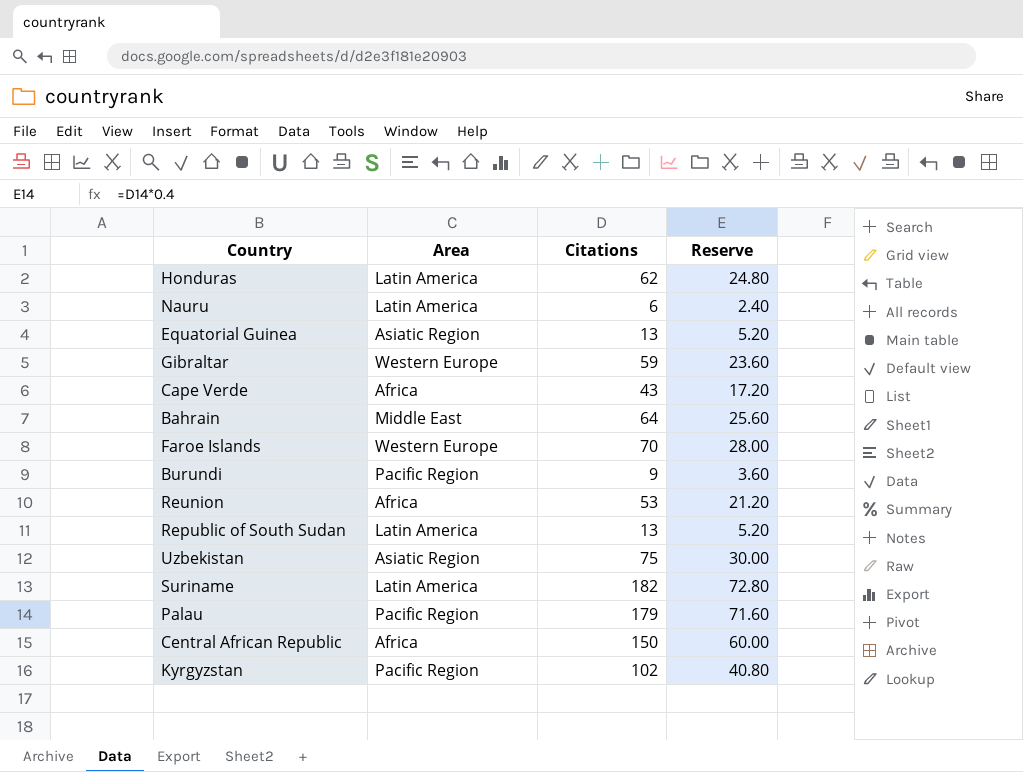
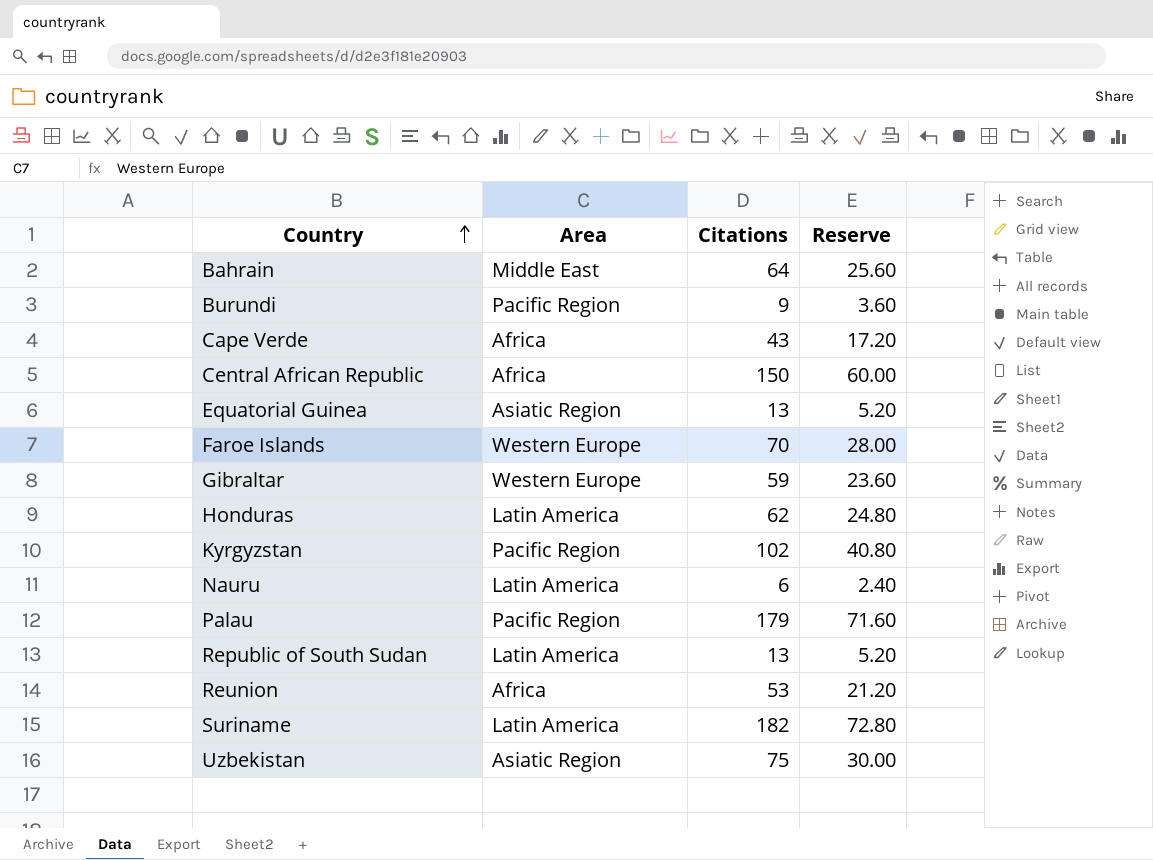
row order: none -> Country ascending

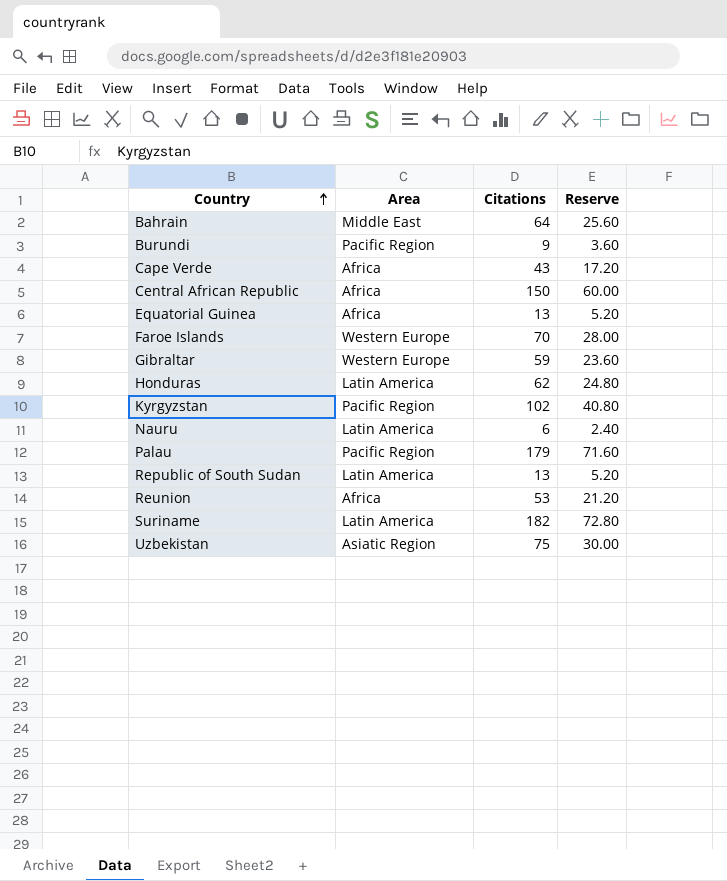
Equatorial Guinea | Area: Asiatic Region -> Africa

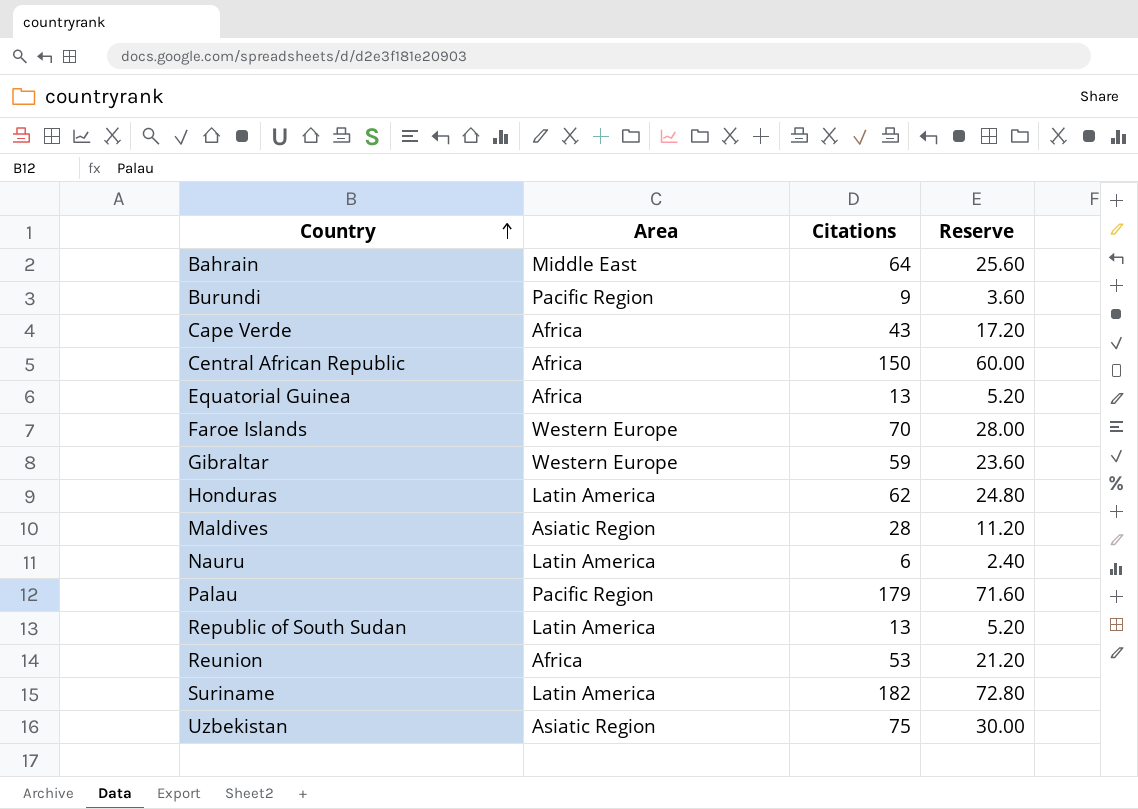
row Kyrgyzstan: Pacific Region | 102 | 40.80 -> none
row Maldives: none -> Asiatic Region | 28 | 11.20

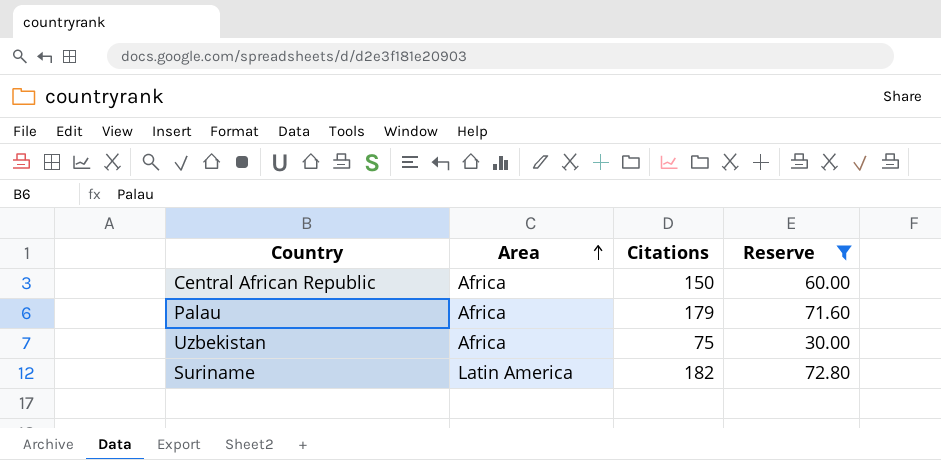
filter: none -> Reserve >= 30.00
row order: Country ascending -> Area ascending
Palau | Area: Pacific Region -> Africa
Uzbekistan | Area: Asiatic Region -> Africa

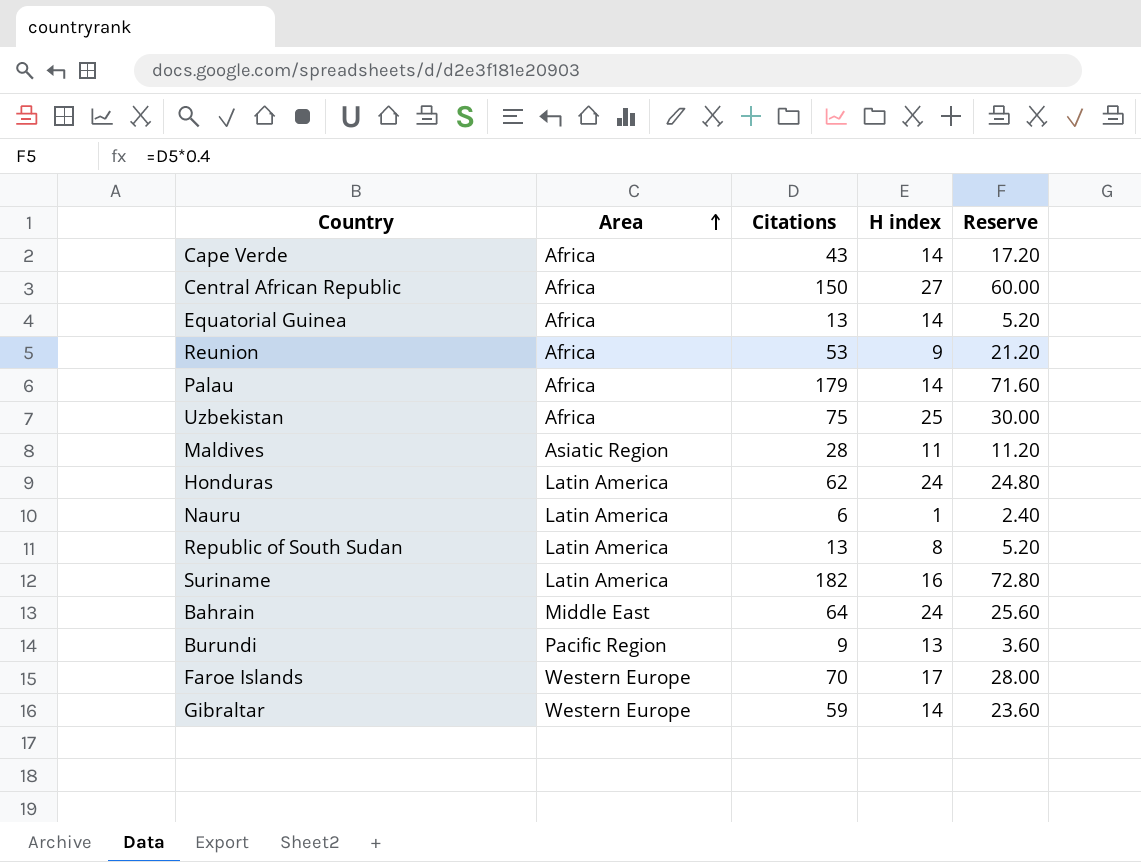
filter: Reserve >= 30.00 -> none
column H index | position: none -> 4

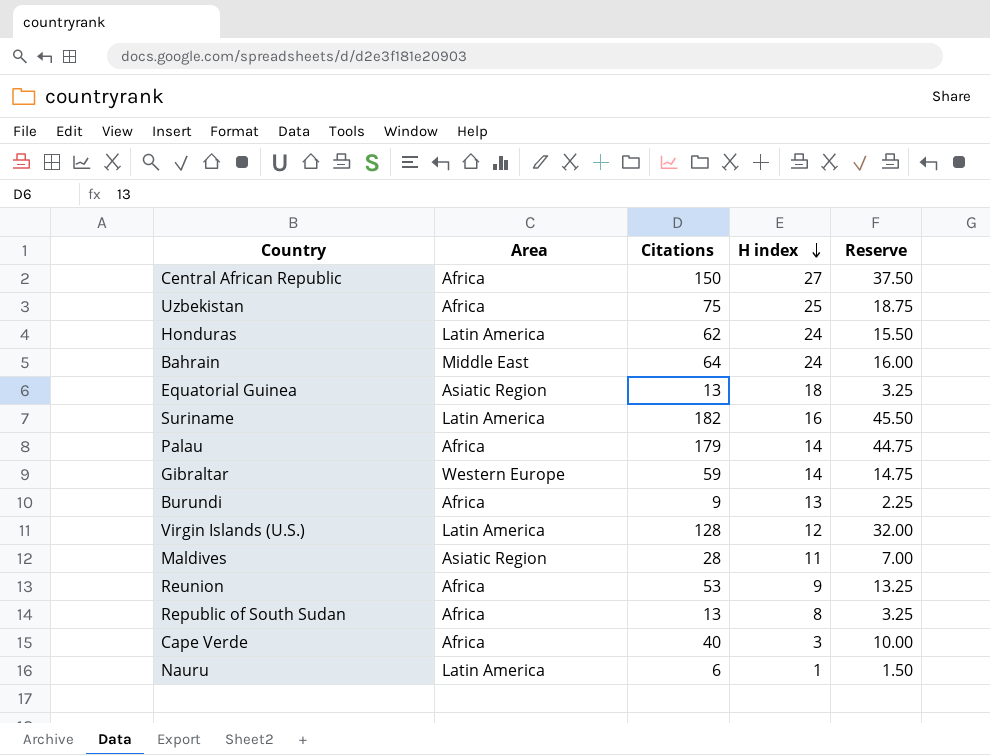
row order: Area ascending -> H index descending
column Reserve | formula: [Citations] * 0.4 -> [Citations] * 0.25
row Faroe Islands: Western Europe | 70 | 17 | 28.00 -> none
Equatorial Guinea | Area: Africa -> Asiatic Region
Equatorial Guinea | H index: 14 -> 18
Burundi | Area: Pacific Region -> Africa
row Virgin Islands (U.S.): none -> Latin America | 128 | 12 | 32.00
Republic of South Sudan | Area: Latin America -> Africa
Cape Verde | Citations: 43 -> 40
Cape Verde | H index: 14 -> 3

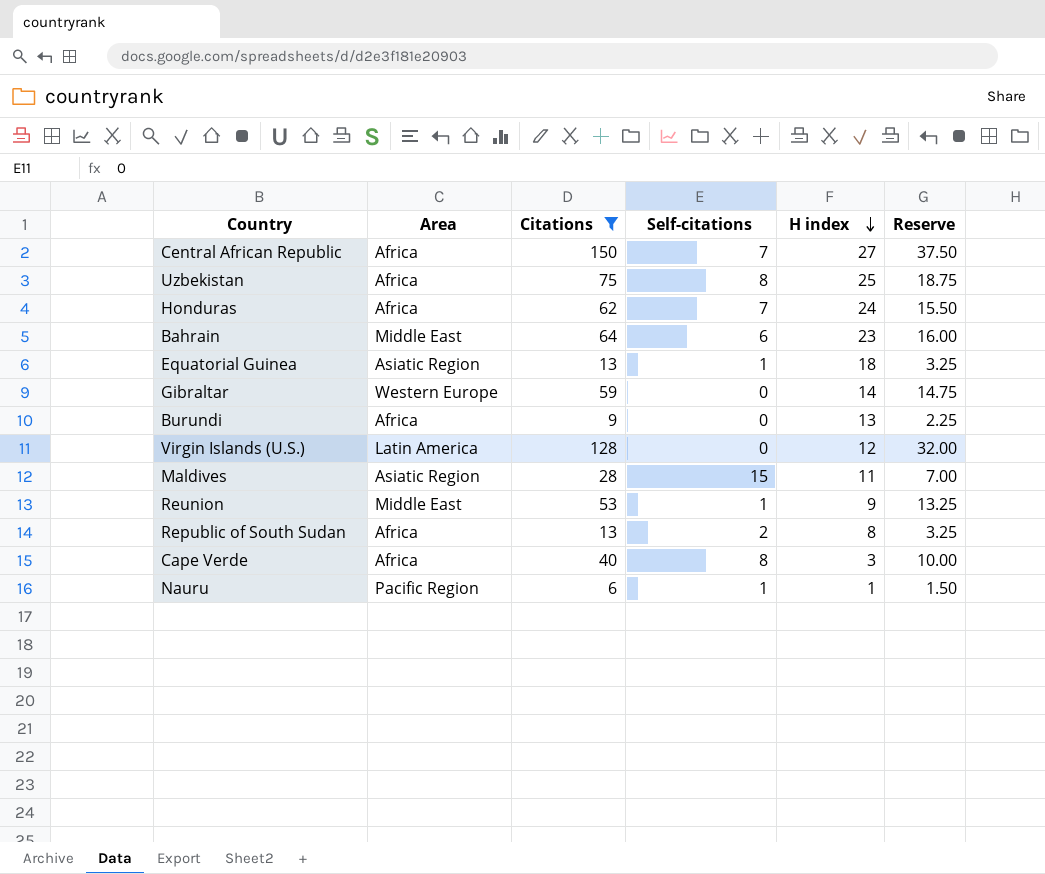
filter: none -> Citations <= 150
column Self-citations | position: none -> 4
Honduras | Area: Latin America -> Africa
Bahrain | H index: 24 -> 23
Reunion | Area: Africa -> Middle East
Nauru | Area: Latin America -> Pacific Region

